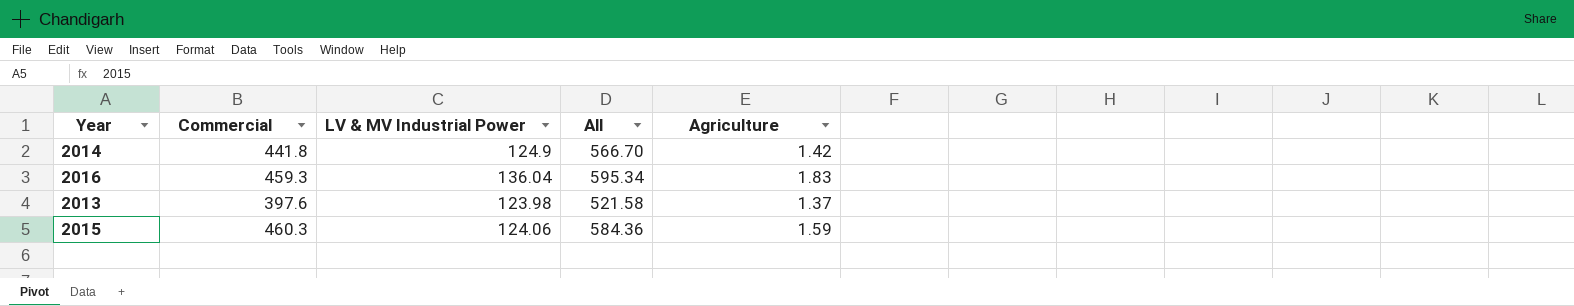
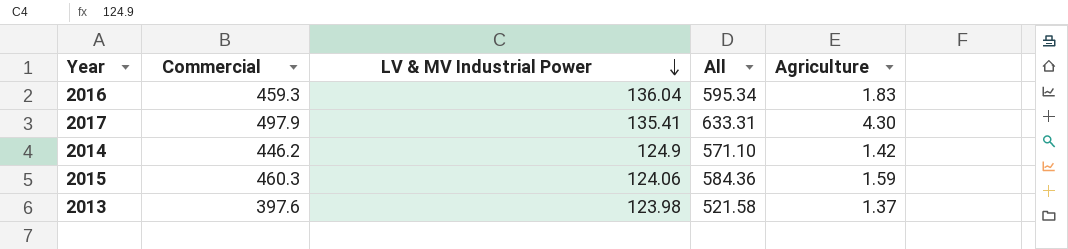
row order: none -> LV & MV Industrial Power descending
row 2017: none -> 497.9 | 135.41 | 633.31 | 4.30
2014 | Commercial: 441.8 -> 446.2
2014 | All: 566.70 -> 571.10

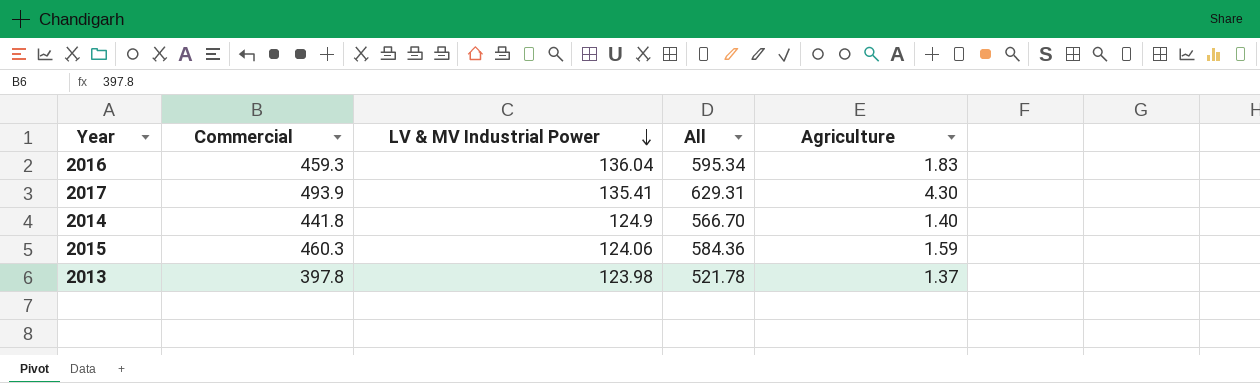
2017 | Commercial: 497.9 -> 493.9
2017 | All: 633.31 -> 629.31
2014 | Commercial: 446.2 -> 441.8
2014 | All: 571.10 -> 566.70
2014 | Agriculture: 1.42 -> 1.40
2013 | Commercial: 397.6 -> 397.8
2013 | All: 521.58 -> 521.78

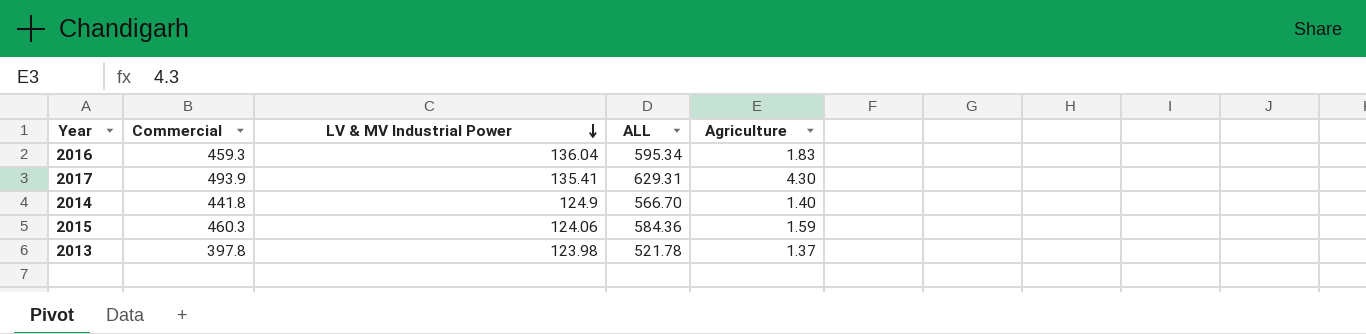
column name: All -> ALL

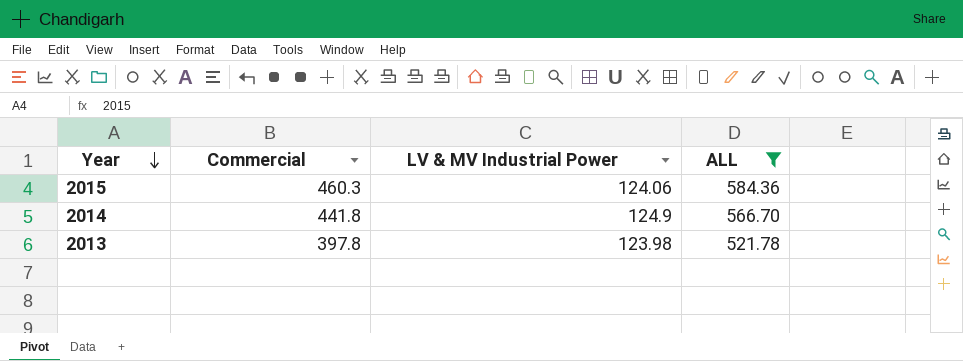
filter: none -> ALL <= 584.36
row order: LV & MV Industrial Power descending -> Year descending
column Agriculture | position: 5 -> none

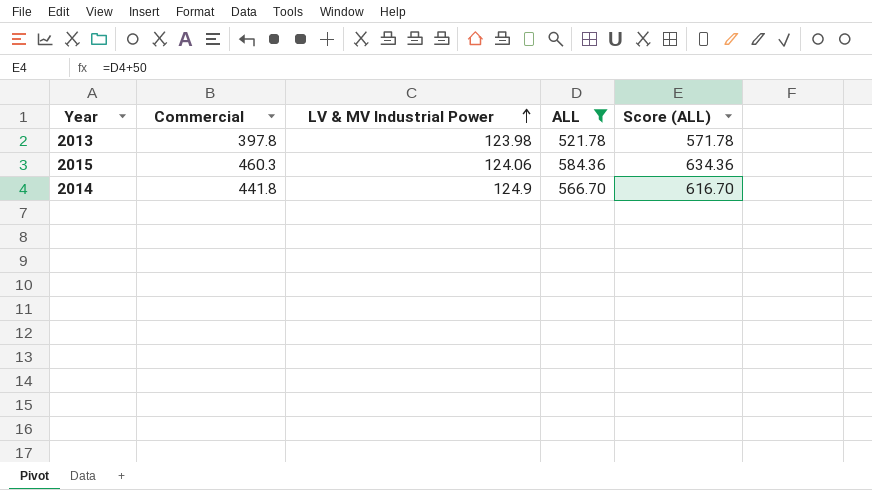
row order: Year descending -> LV & MV Industrial Power ascending
column Score (ALL) | formula: none -> [ALL] + 50

